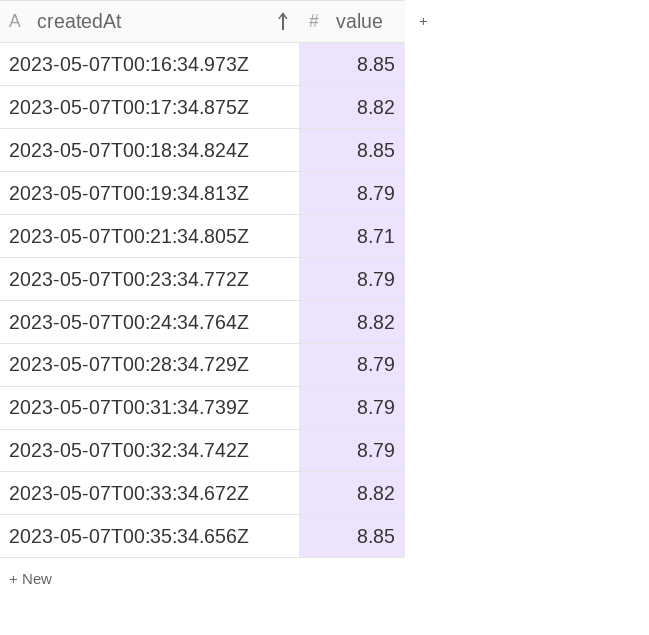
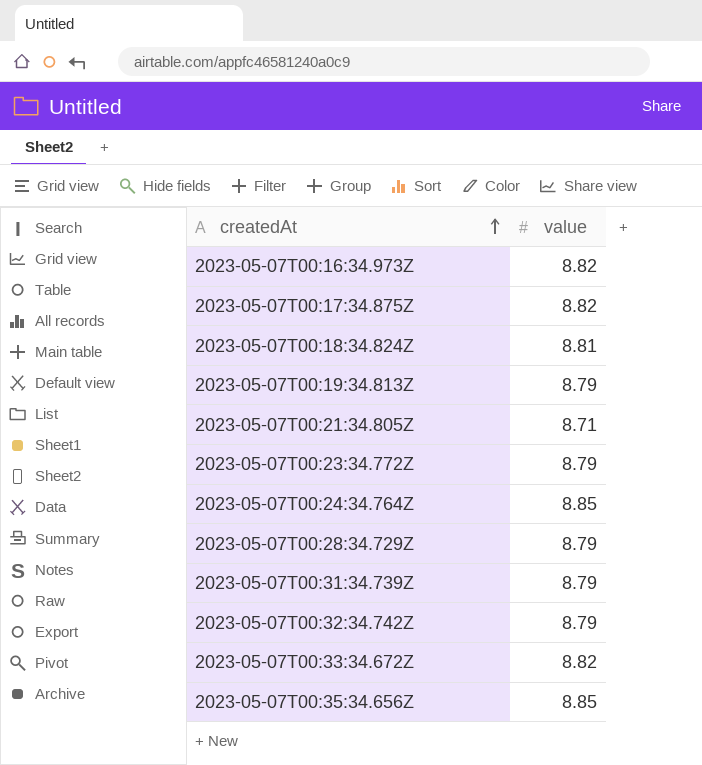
2023-05-07T00:16:34.973Z | value: 8.85 -> 8.82
2023-05-07T00:18:34.824Z | value: 8.85 -> 8.81
2023-05-07T00:24:34.764Z | value: 8.82 -> 8.85

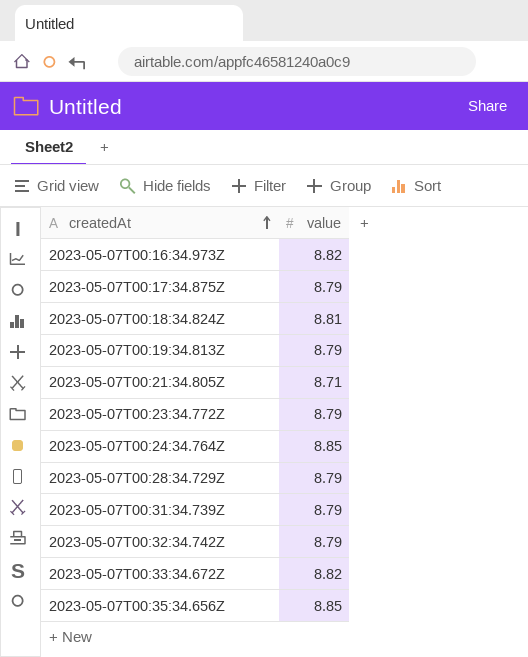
2023-05-07T00:17:34.875Z | value: 8.82 -> 8.79

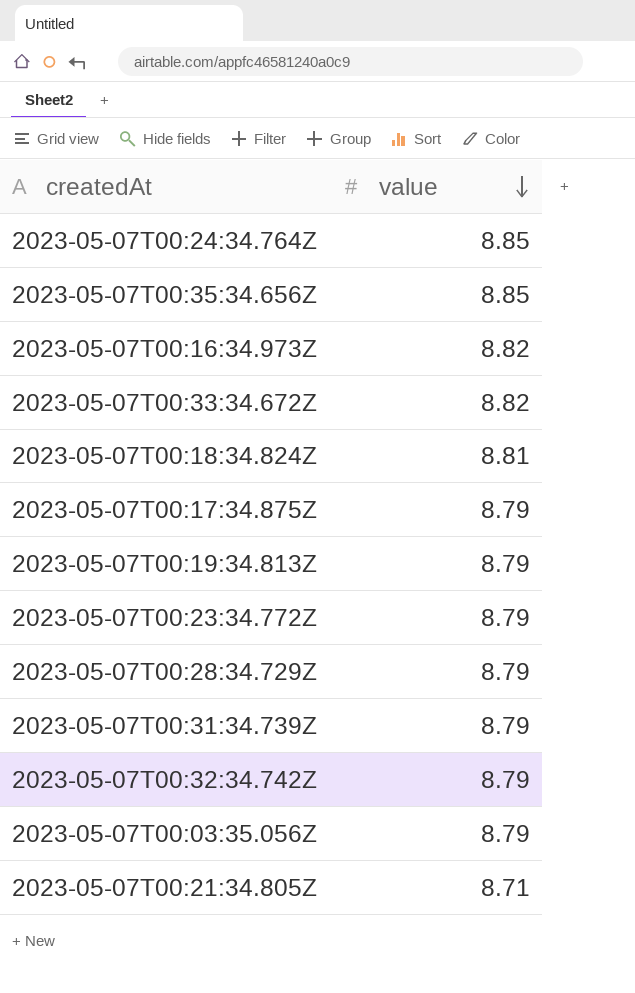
row order: createdAt ascending -> value descending
row 2023-05-07T00:03:35.056Z: none -> 8.79

